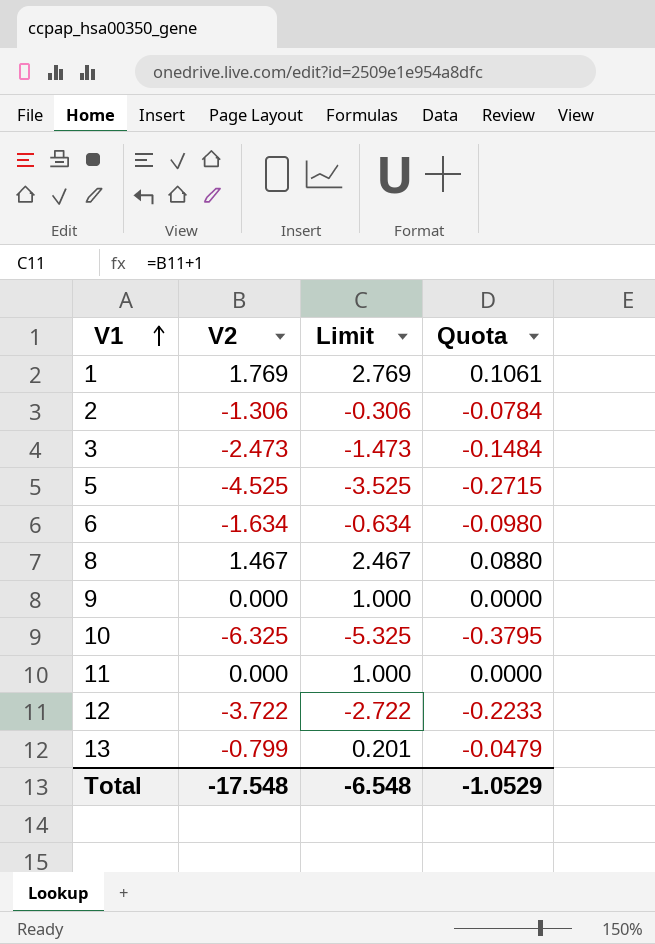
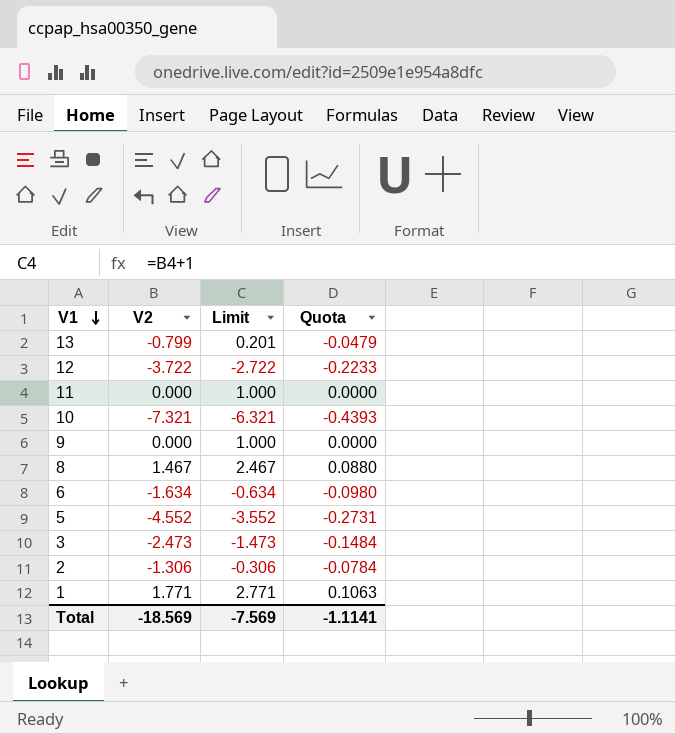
row order: V1 ascending -> V1 descending
10 | V2: -6.325 -> -7.321
10 | Limit: -5.325 -> -6.321
10 | Quota: -0.3795 -> -0.4393
5 | V2: -4.525 -> -4.552
5 | Limit: -3.525 -> -3.552
5 | Quota: -0.2715 -> -0.2731
1 | V2: 1.769 -> 1.771
1 | Limit: 2.769 -> 2.771
1 | Quota: 0.1061 -> 0.1063
Total | V2: -17.548 -> -18.569
Total | Limit: -6.548 -> -7.569
Total | Quota: -1.0529 -> -1.1141

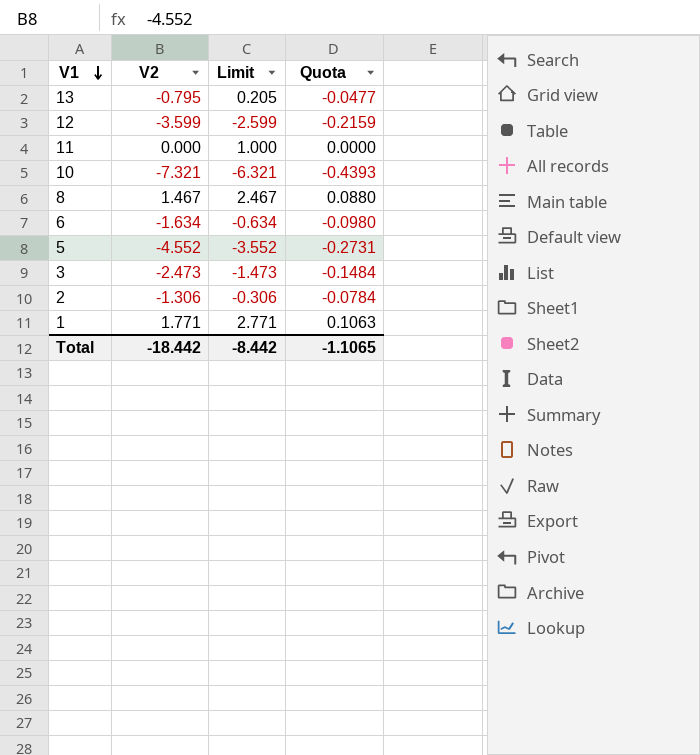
row 9: 0.000 | 1.000 | 0.0000 -> none
13 | V2: -0.799 -> -0.795
13 | Limit: 0.201 -> 0.205
13 | Quota: -0.0479 -> -0.0477
12 | V2: -3.722 -> -3.599
12 | Limit: -2.722 -> -2.599
12 | Quota: -0.2233 -> -0.2159
Total | V2: -18.569 -> -18.442
Total | Limit: -7.569 -> -8.442
Total | Quota: -1.1141 -> -1.1065

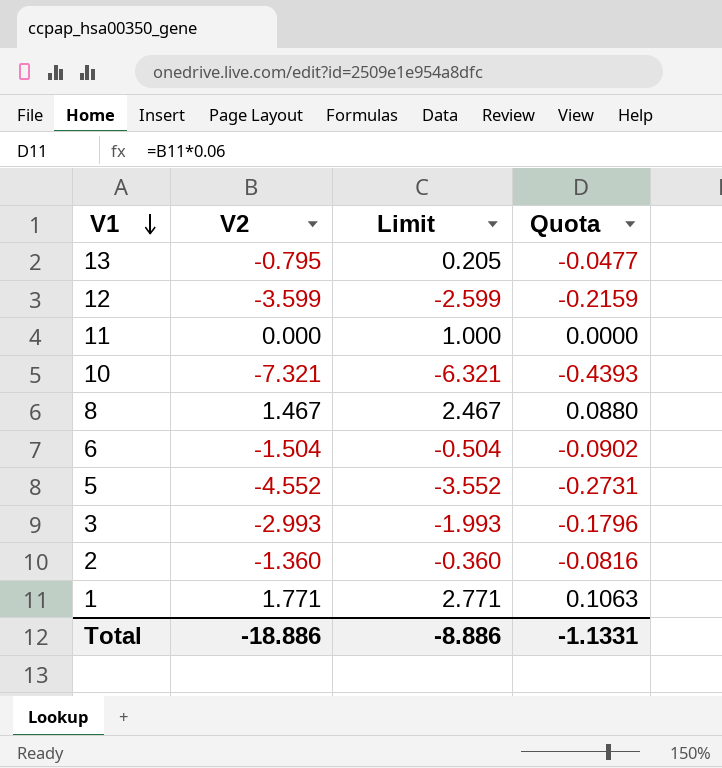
6 | V2: -1.634 -> -1.504
6 | Limit: -0.634 -> -0.504
6 | Quota: -0.0980 -> -0.0902
3 | V2: -2.473 -> -2.993
3 | Limit: -1.473 -> -1.993
3 | Quota: -0.1484 -> -0.1796
2 | V2: -1.306 -> -1.360
2 | Limit: -0.306 -> -0.360
2 | Quota: -0.0784 -> -0.0816
Total | V2: -18.442 -> -18.886
Total | Limit: -8.442 -> -8.886
Total | Quota: -1.1065 -> -1.1331

